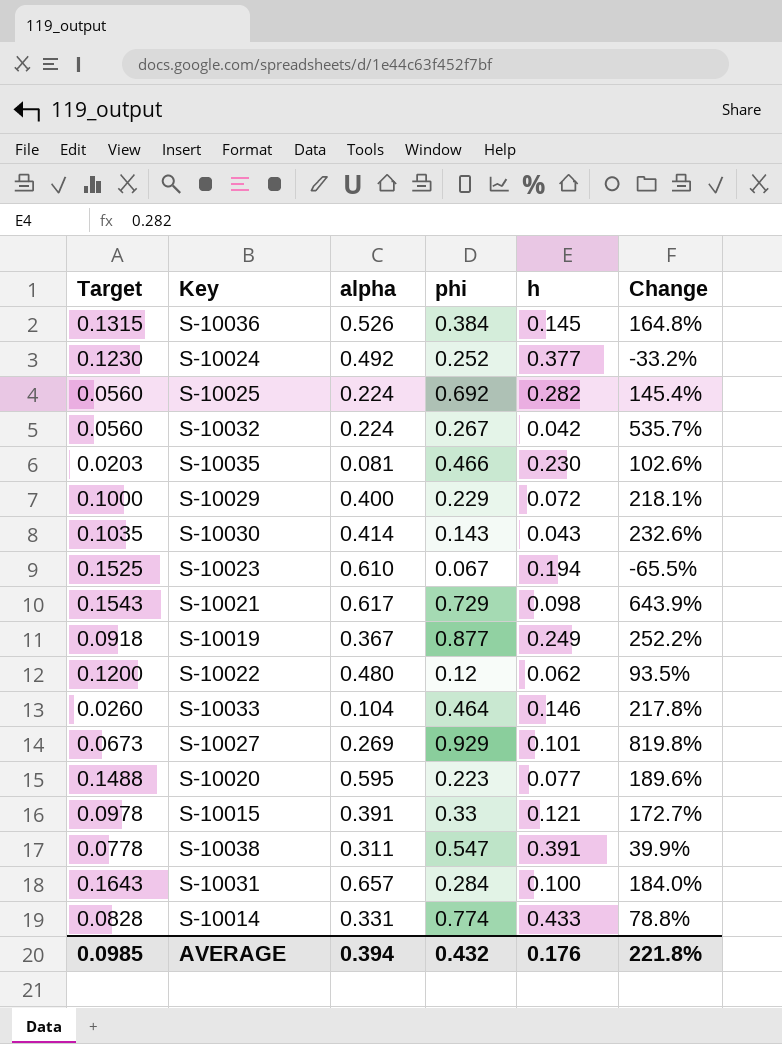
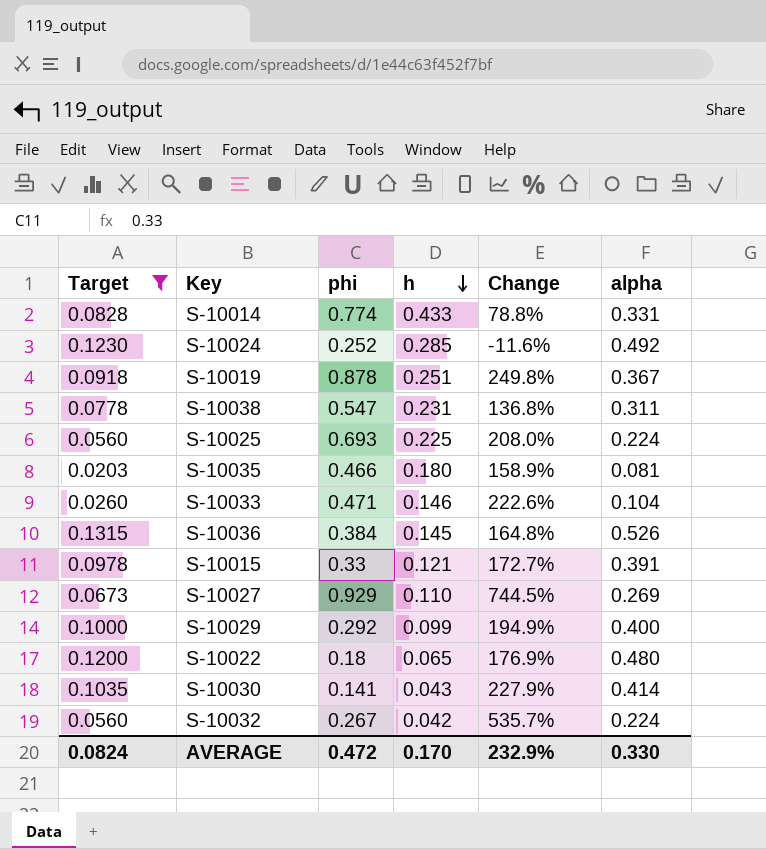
filter: none -> Target <= 0.1315
row order: none -> h descending
column alpha | position: 3 -> 6
S-10024 | h: 0.377 -> 0.285
S-10024 | Change: -33.2% -> -11.6%
S-10019 | phi: 0.877 -> 0.878
S-10019 | h: 0.249 -> 0.251
S-10019 | Change: 252.2% -> 249.8%
S-10038 | h: 0.391 -> 0.231
S-10038 | Change: 39.9% -> 136.8%
S-10025 | phi: 0.692 -> 0.693
S-10025 | h: 0.282 -> 0.225
S-10025 | Change: 145.4% -> 208.0%
S-10035 | h: 0.230 -> 0.180
S-10035 | Change: 102.6% -> 158.9%
S-10033 | phi: 0.464 -> 0.471
S-10033 | Change: 217.8% -> 222.6%
S-10027 | h: 0.101 -> 0.110
S-10027 | Change: 819.8% -> 744.5%
S-10029 | phi: 0.229 -> 0.292
S-10029 | h: 0.072 -> 0.099
S-10029 | Change: 218.1% -> 194.9%
S-10022 | phi: 0.12 -> 0.18
S-10022 | h: 0.062 -> 0.065
S-10022 | Change: 93.5% -> 176.9%
S-10030 | phi: 0.143 -> 0.141
S-10030 | Change: 232.6% -> 227.9%
AVERAGE | Target: 0.0985 -> 0.0824
AVERAGE | phi: 0.432 -> 0.472
AVERAGE | h: 0.176 -> 0.170
AVERAGE | Change: 221.8% -> 232.9%
AVERAGE | alpha: 0.394 -> 0.330

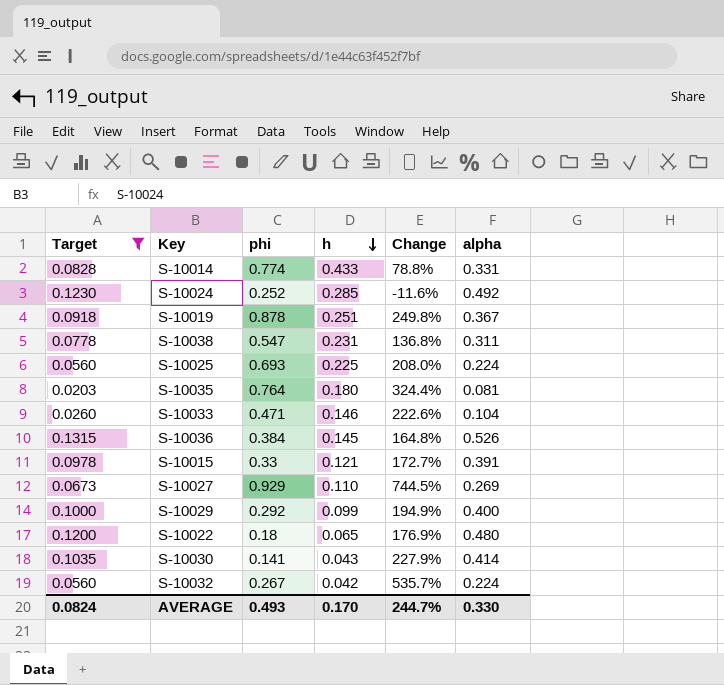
S-10035 | phi: 0.466 -> 0.764
S-10035 | Change: 158.9% -> 324.4%
AVERAGE | phi: 0.472 -> 0.493
AVERAGE | Change: 232.9% -> 244.7%

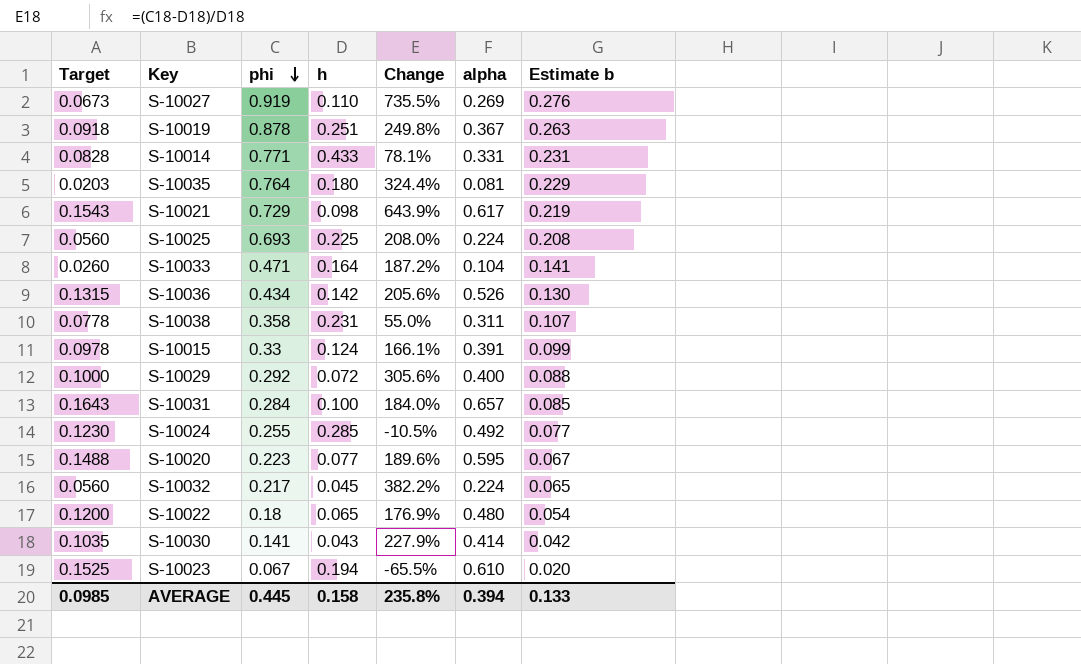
filter: Target <= 0.1315 -> none
row order: h descending -> phi descending
column Estimate b | formula: none -> [phi] * 0.3
S-10027 | phi: 0.929 -> 0.919
S-10027 | Change: 744.5% -> 735.5%
S-10014 | phi: 0.774 -> 0.771
S-10014 | Change: 78.8% -> 78.1%
S-10033 | h: 0.146 -> 0.164
S-10033 | Change: 222.6% -> 187.2%
S-10036 | phi: 0.384 -> 0.434
S-10036 | h: 0.145 -> 0.142
S-10036 | Change: 164.8% -> 205.6%
S-10038 | phi: 0.547 -> 0.358
S-10038 | Change: 136.8% -> 55.0%
S-10015 | h: 0.121 -> 0.124
S-10015 | Change: 172.7% -> 166.1%
S-10029 | h: 0.099 -> 0.072
S-10029 | Change: 194.9% -> 305.6%
S-10024 | phi: 0.252 -> 0.255
S-10024 | Change: -11.6% -> -10.5%
S-10032 | phi: 0.267 -> 0.217
S-10032 | h: 0.042 -> 0.045
S-10032 | Change: 535.7% -> 382.2%
AVERAGE | Target: 0.0824 -> 0.0985
AVERAGE | phi: 0.493 -> 0.445
AVERAGE | h: 0.170 -> 0.158
AVERAGE | Change: 244.7% -> 235.8%
AVERAGE | alpha: 0.330 -> 0.394

